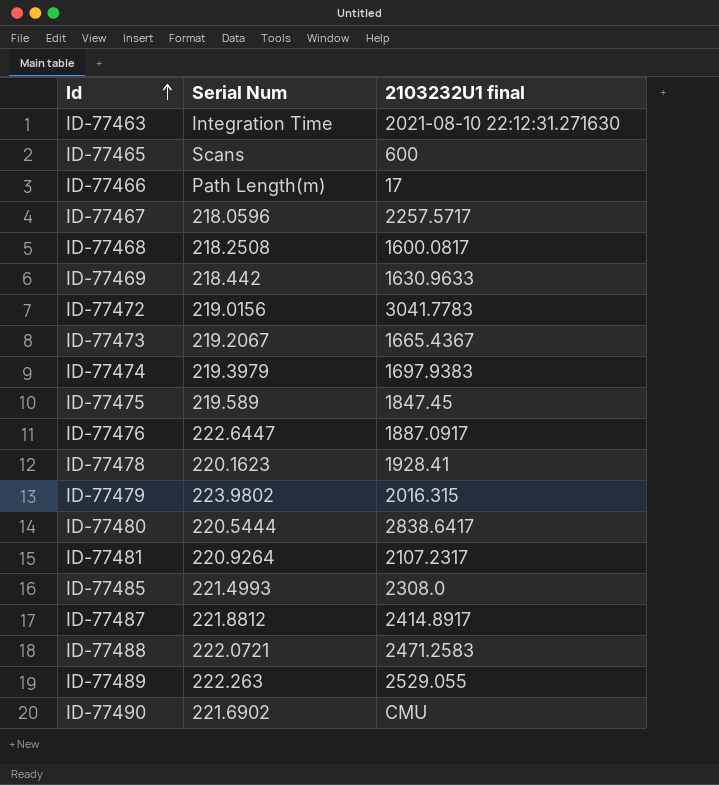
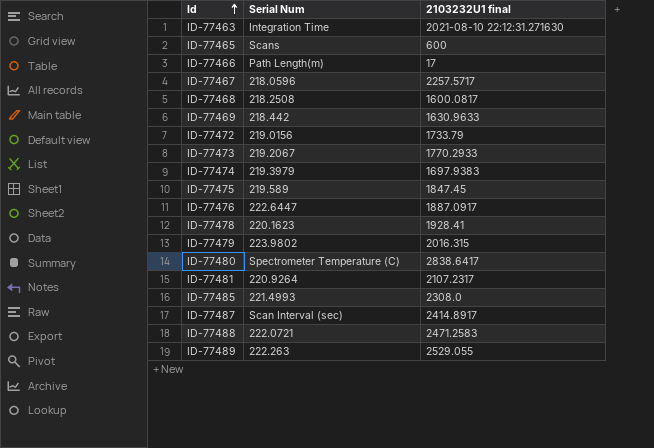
row ID-77490: 221.6902 | CMU -> none
ID-77472 | 2103232U1 final: 3041.7783 -> 1733.79
ID-77473 | 2103232U1 final: 1665.4367 -> 1770.2933
ID-77480 | Serial Num: 220.5444 -> Spectrometer Temperature (C)
ID-77487 | Serial Num: 221.8812 -> Scan Interval (sec)

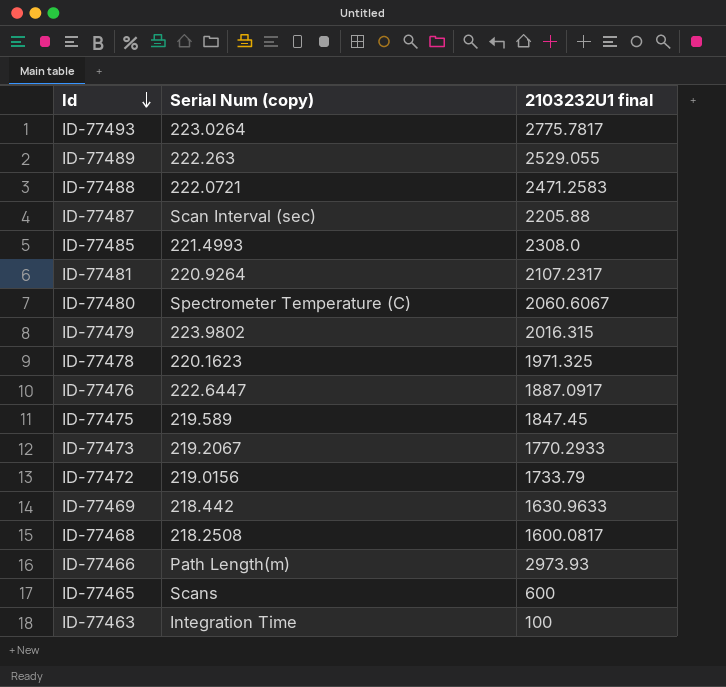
row order: Id ascending -> Id descending
column name: Serial Num -> Serial Num (copy)
row ID-77467: 218.0596 | 2257.5717 -> none
row ID-77474: 219.3979 | 1697.9383 -> none
row ID-77493: none -> 223.0264 | 2775.7817
ID-77487 | 2103232U1 final: 2414.8917 -> 2205.88
ID-77480 | 2103232U1 final: 2838.6417 -> 2060.6067
ID-77478 | 2103232U1 final: 1928.41 -> 1971.325
ID-77466 | 2103232U1 final: 17 -> 2973.93
ID-77463 | 2103232U1 final: 2021-08-10 22:12:31.271630 -> 100

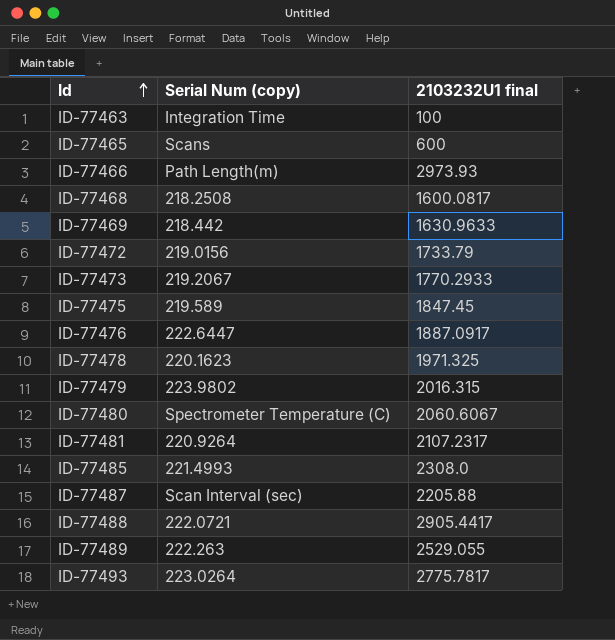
row order: Id descending -> Id ascending
ID-77488 | 2103232U1 final: 2471.2583 -> 2905.4417

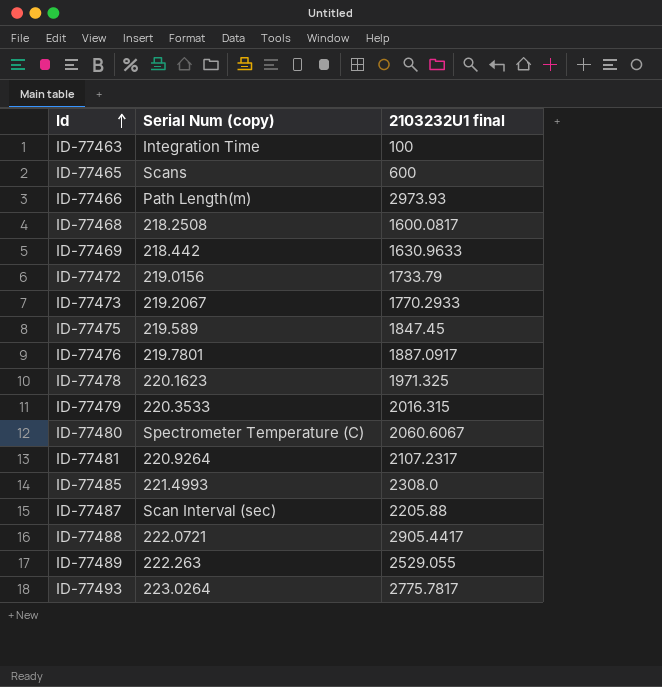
ID-77476 | Serial Num (copy): 222.6447 -> 219.7801
ID-77479 | Serial Num (copy): 223.9802 -> 220.3533

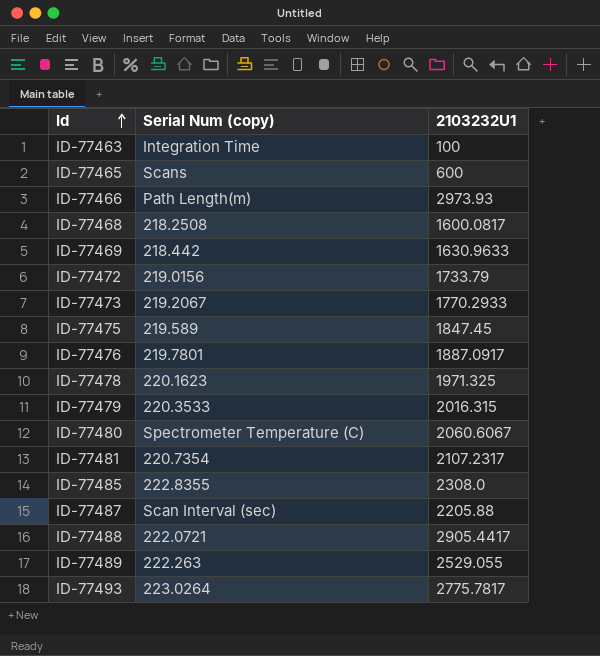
column name: 2103232U1 final -> 2103232U1
ID-77481 | Serial Num (copy): 220.9264 -> 220.7354
ID-77485 | Serial Num (copy): 221.4993 -> 222.8355

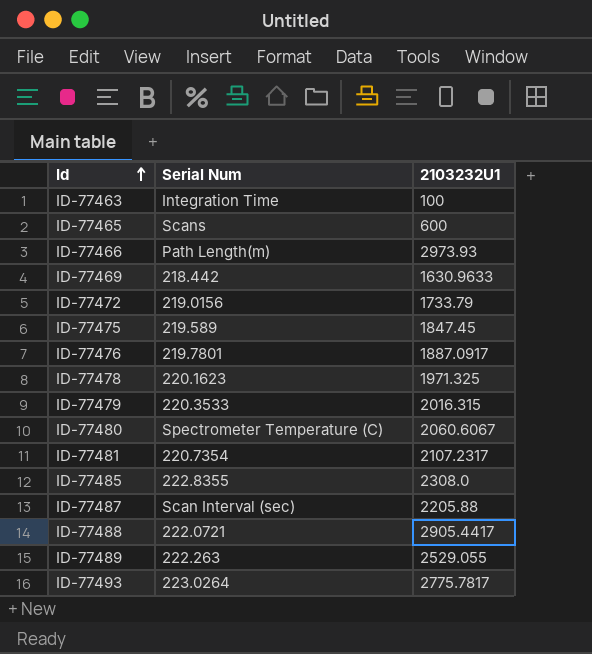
column name: Serial Num (copy) -> Serial Num
row ID-77468: 218.2508 | 1600.0817 -> none
row ID-77473: 219.2067 | 1770.2933 -> none

